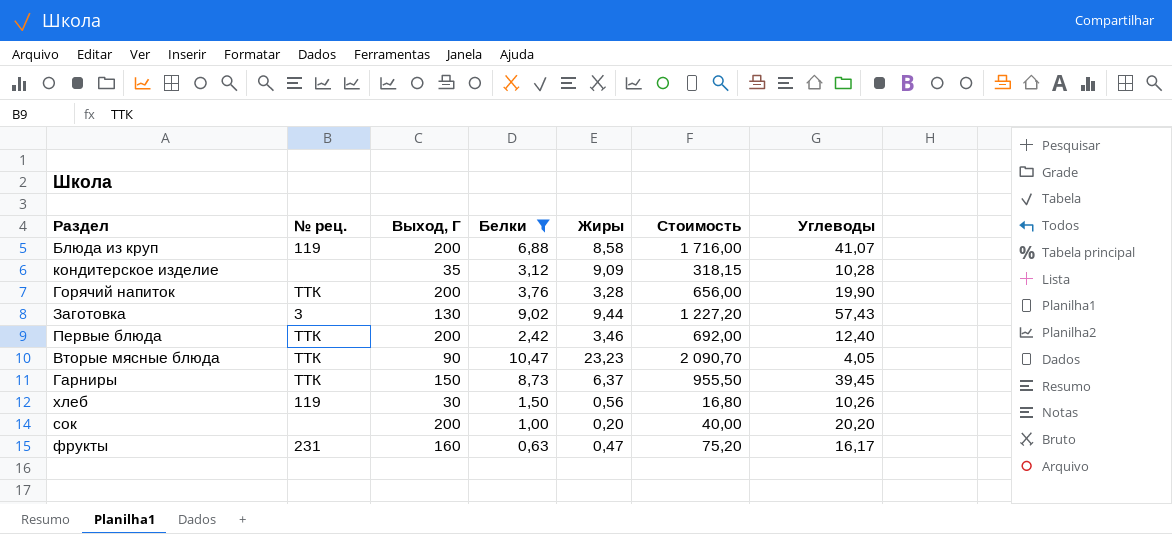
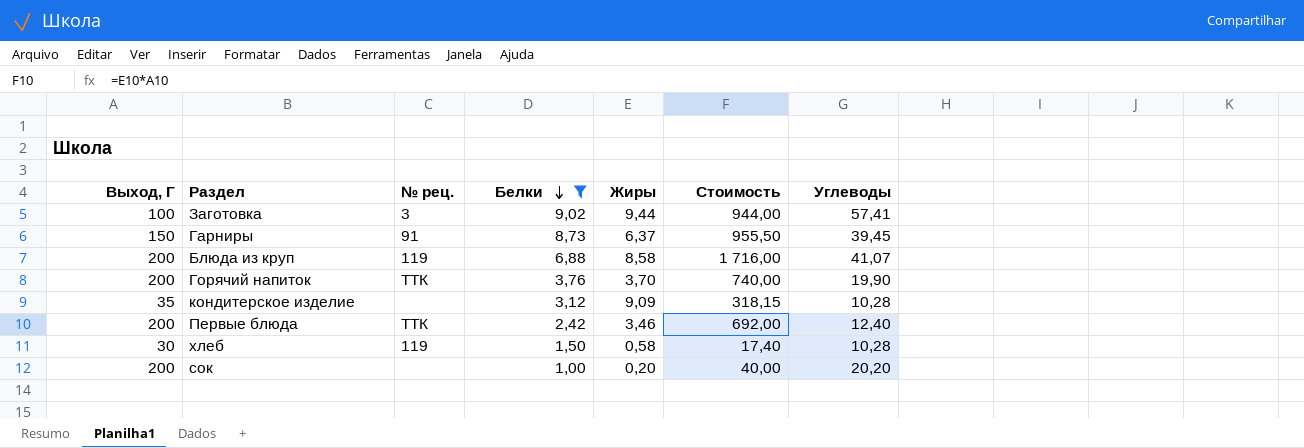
row order: none -> Белки descending
column Выход, Г | position: 3 -> 1
row Вторые мясные блюда: ТТК | 90 | 10,47 | 23,23 | 2 090,70 | 4,05 -> none
row фрукты: 231 | 160 | 0,63 | 0,47 | 75,20 | 16,17 -> none
Заготовка | Выход, Г: 130 -> 100
Заготовка | Стоимость: 1 227,20 -> 944,00
Заготовка | Углеводы: 57,43 -> 57,41
Гарниры | № рец.: ТТК -> 91
Горячий напиток | Жиры: 3,28 -> 3,70
Горячий напиток | Стоимость: 656,00 -> 740,00
хлеб | Жиры: 0,56 -> 0,58
хлеб | Стоимость: 16,80 -> 17,40
хлеб | Углеводы: 10,26 -> 10,28

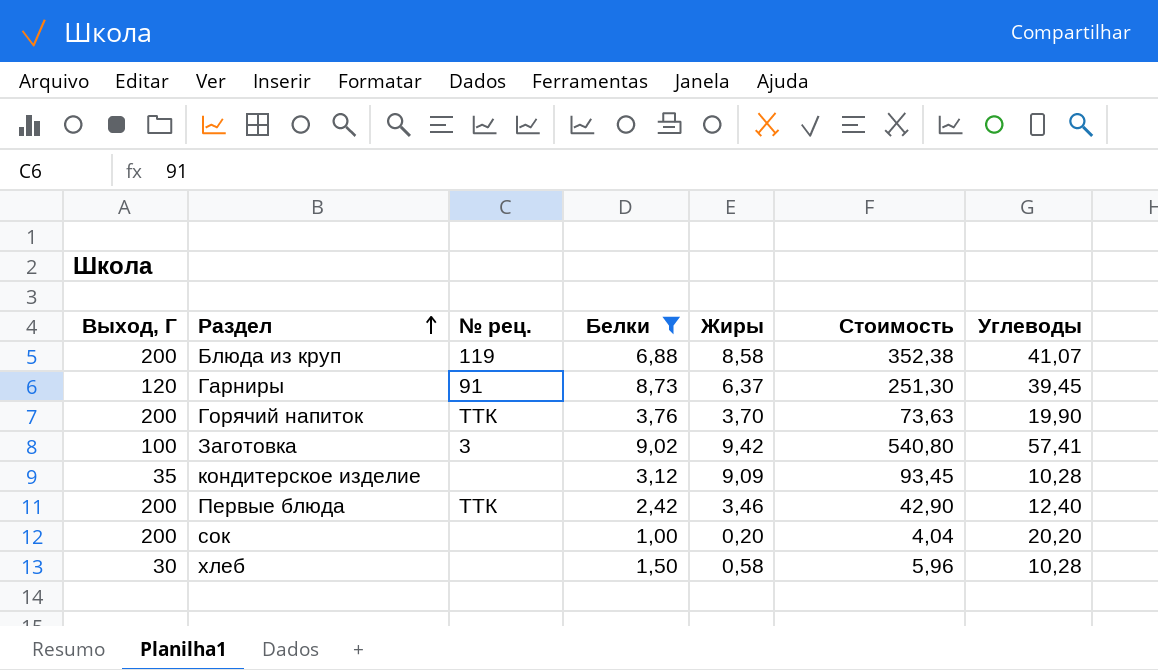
row order: Белки descending -> Раздел ascending
column Стоимость | formula: [Выход, Г] * [Жиры] -> [Жиры] * [Углеводы]
Гарниры | Выход, Г: 150 -> 120
Заготовка | Жиры: 9,44 -> 9,42
хлеб | № рец.: 119 -> none

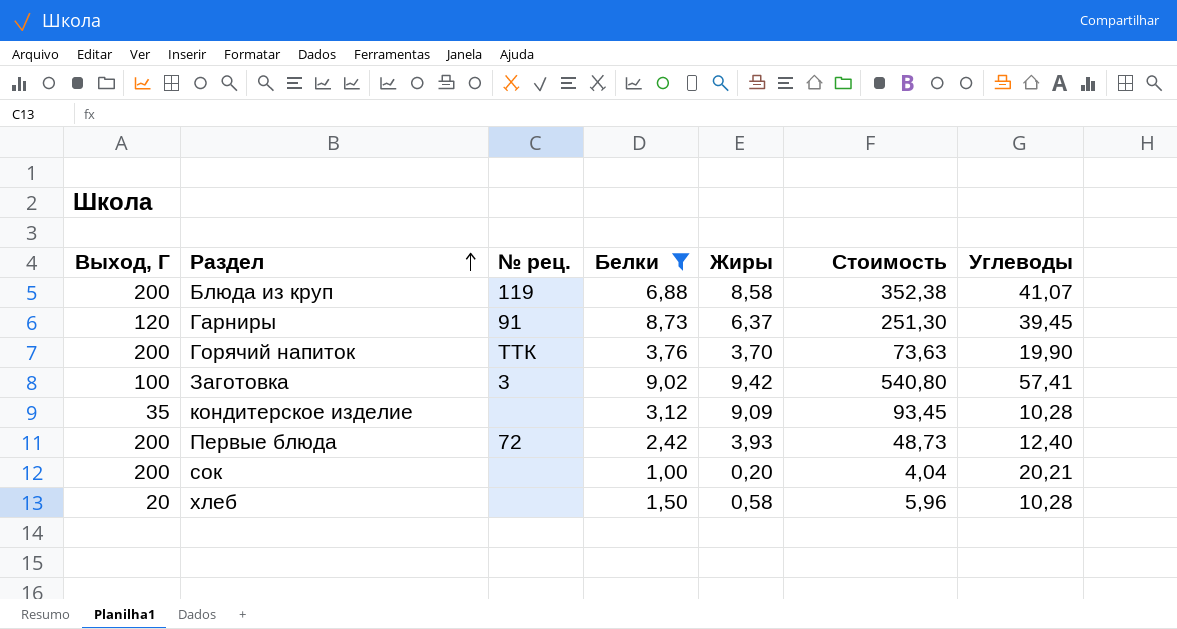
Первые блюда | № рец.: ТТК -> 72
Первые блюда | Жиры: 3,46 -> 3,93
Первые блюда | Стоимость: 42,90 -> 48,73
сок | Углеводы: 20,20 -> 20,21
хлеб | Выход, Г: 30 -> 20

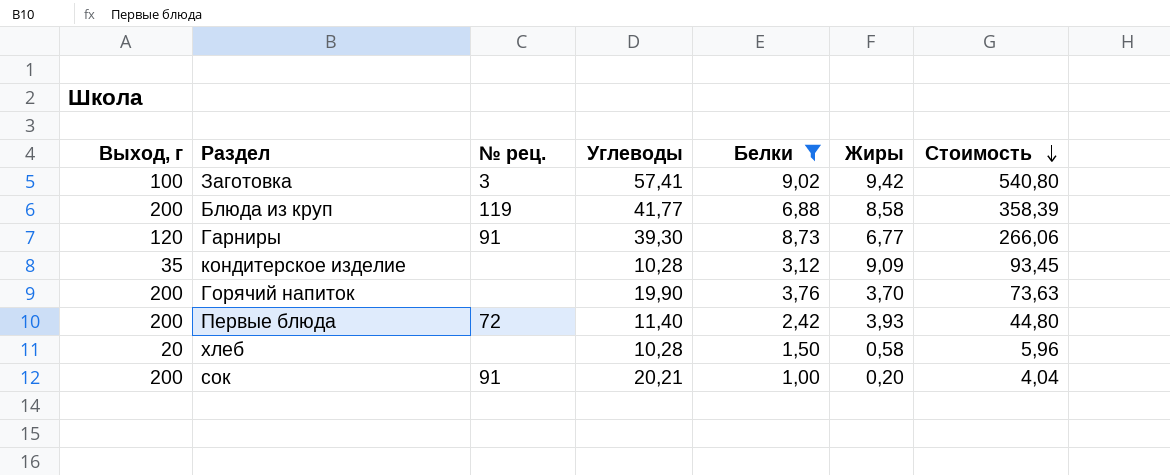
row order: Раздел ascending -> Стоимость descending
column name: Выход, Г -> Выход, г
column Углеводы | position: 7 -> 4
Блюда из круп | Углеводы: 41,07 -> 41,77
Блюда из круп | Стоимость: 352,38 -> 358,39
Гарниры | Углеводы: 39,45 -> 39,30
Гарниры | Жиры: 6,37 -> 6,77
Гарниры | Стоимость: 251,30 -> 266,06
Горячий напиток | № рец.: ТТК -> none
Первые блюда | Углеводы: 12,40 -> 11,40
Первые блюда | Стоимость: 48,73 -> 44,80
сок | № рец.: none -> 91

